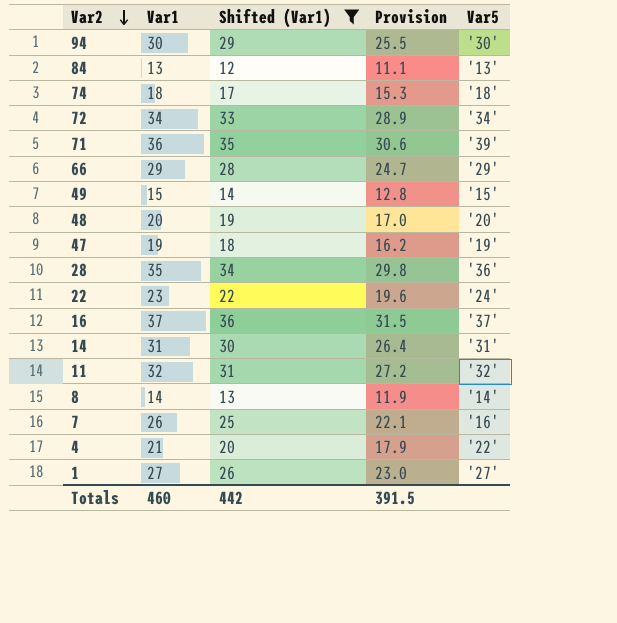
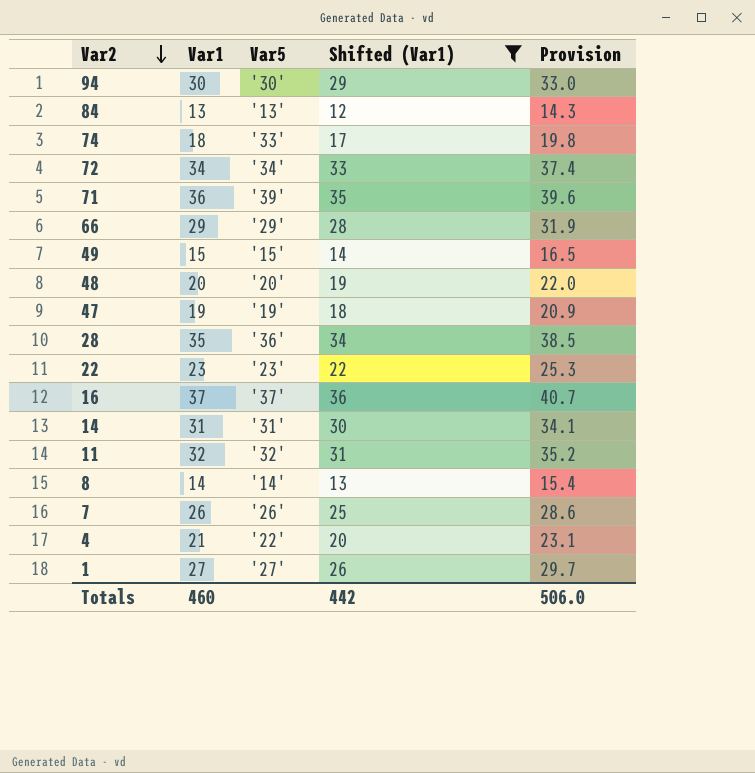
column Var5 | position: 5 -> 3
column Provision | formula: [Var1] * 0.85 -> [Var1] * 1.1
74 | Var5: '18' -> '33'
22 | Var5: '24' -> '23'
7 | Var5: '16' -> '26'
Totals | Provision: 391.5 -> 506.0

